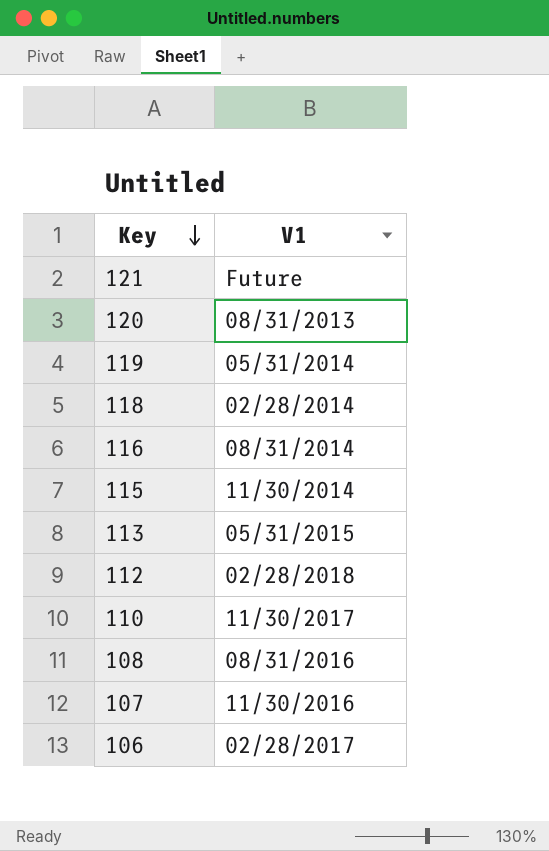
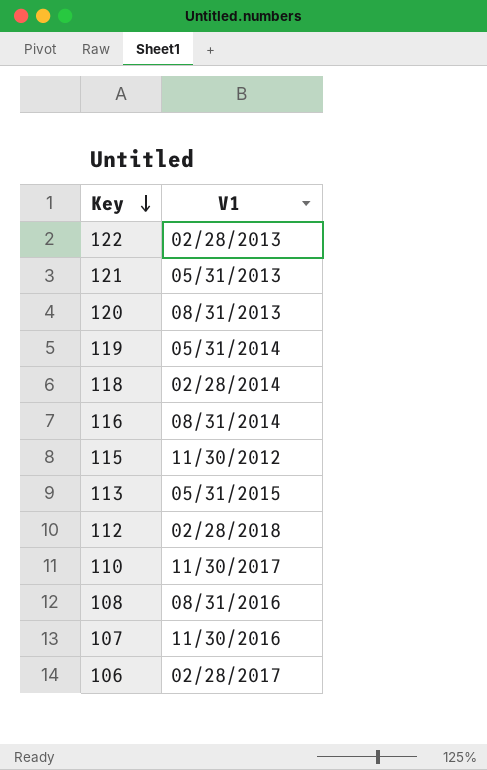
row 122: none -> 02/28/2013
121 | V1: Future -> 05/31/2013
115 | V1: 11/30/2014 -> 11/30/2012

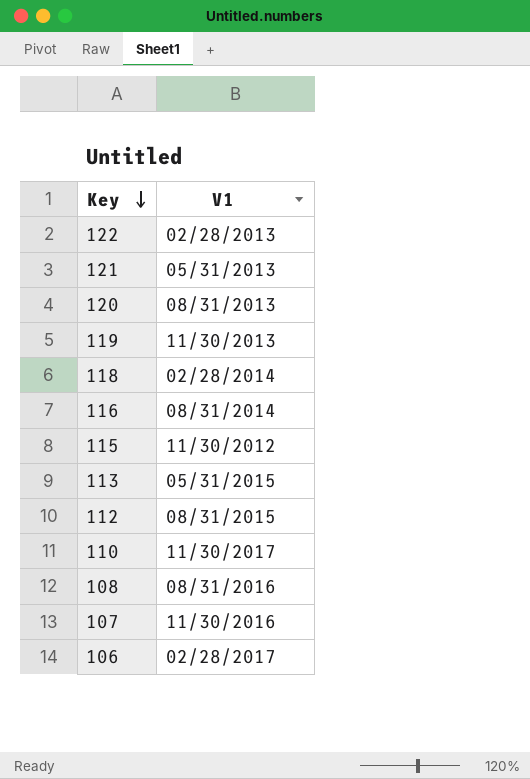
119 | V1: 05/31/2014 -> 11/30/2013
112 | V1: 02/28/2018 -> 08/31/2015

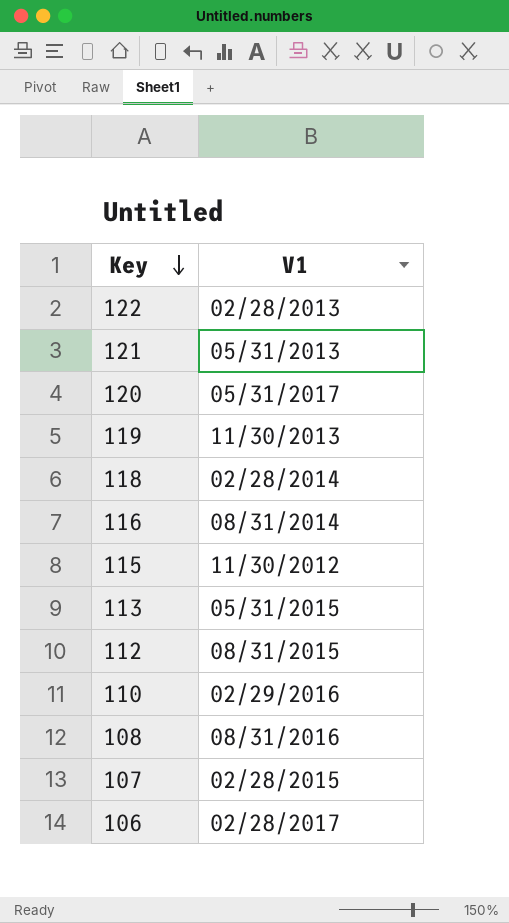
120 | V1: 08/31/2013 -> 05/31/2017
110 | V1: 11/30/2017 -> 02/29/2016
107 | V1: 11/30/2016 -> 02/28/2015

